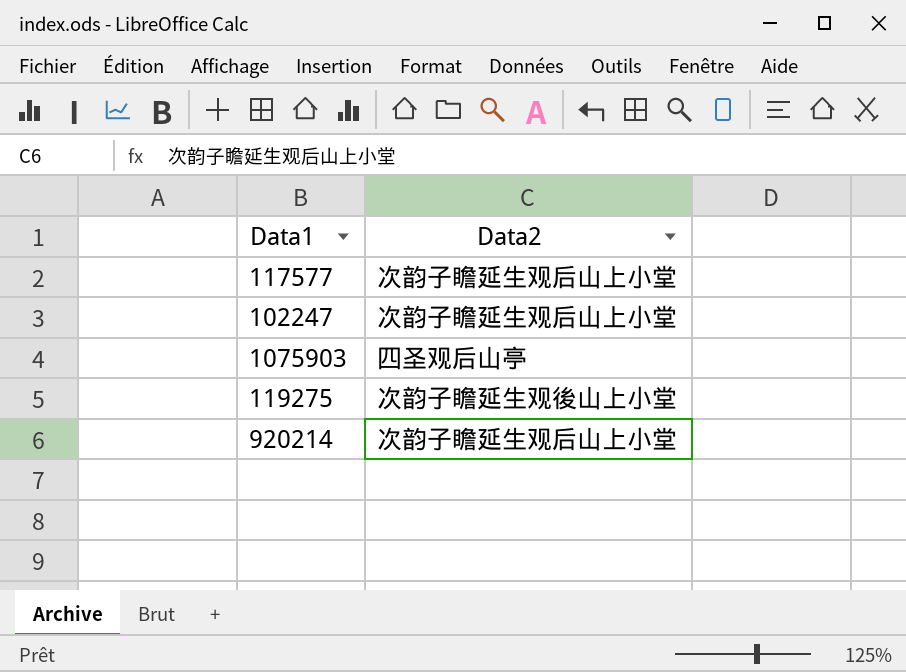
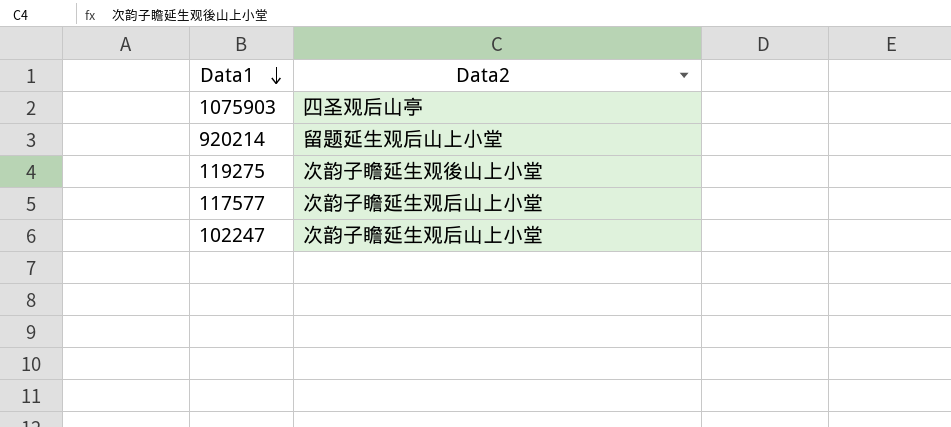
row order: none -> Data1 descending
920214 | Data2: 次韵子瞻延生观后山上小堂 -> 留题延生观后山上小堂

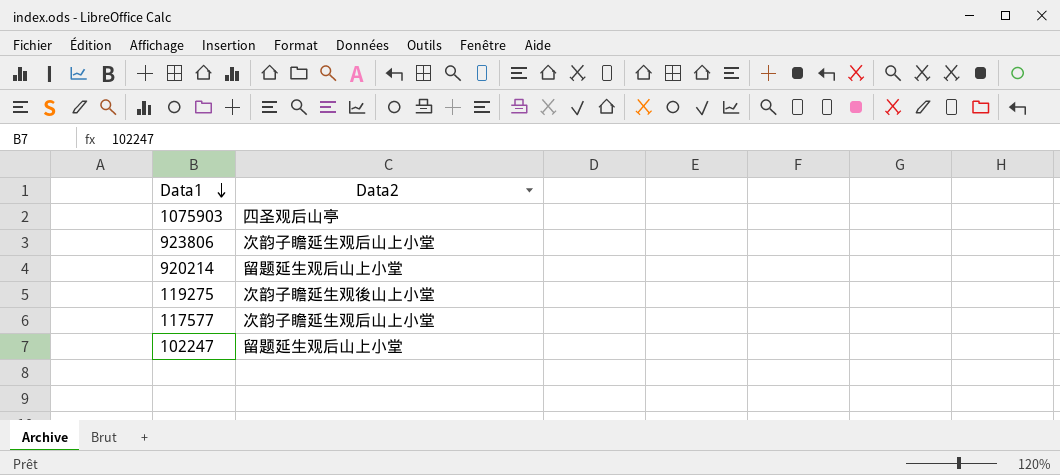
row 923806: none -> 次韵子瞻延生观后山上小堂
102247 | Data2: 次韵子瞻延生观后山上小堂 -> 留题延生观后山上小堂

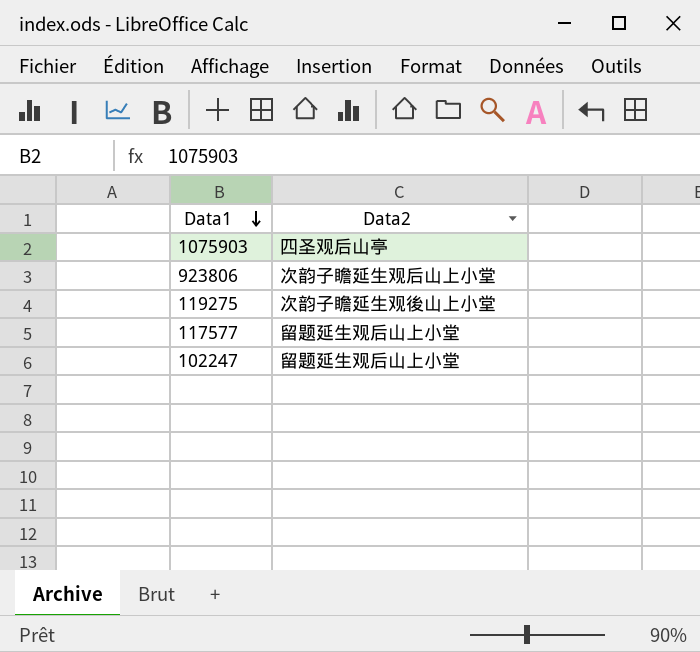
row 920214: 留题延生观后山上小堂 -> none
117577 | Data2: 次韵子瞻延生观后山上小堂 -> 留题延生观后山上小堂

